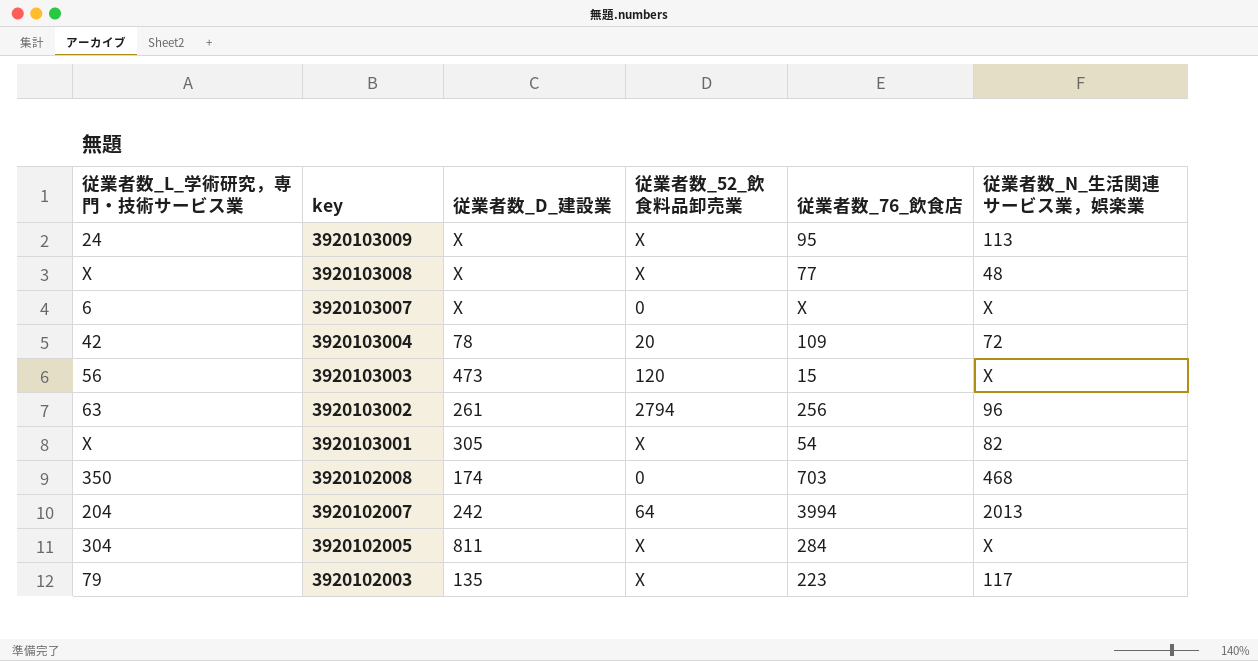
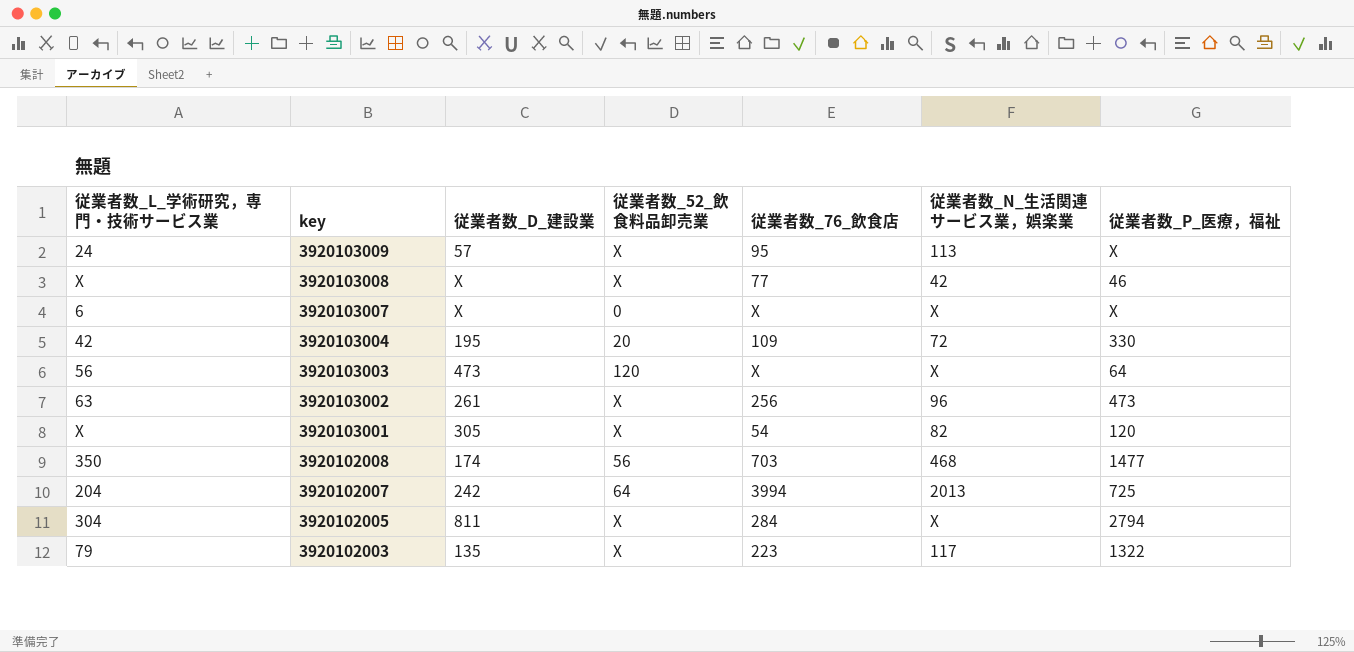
column 従業者数_P_医療，福祉 | position: none -> 7
3920103009 | 従業者数_D_建設業: X -> 57
3920103008 | 従業者数_N_生活関連サービス業，娯楽業: 48 -> 42
3920103004 | 従業者数_D_建設業: 78 -> 195
3920103003 | 従業者数_76_飲食店: 15 -> X
3920103002 | 従業者数_52_飲食料品卸売業: 2794 -> X
3920102008 | 従業者数_52_飲食料品卸売業: 0 -> 56

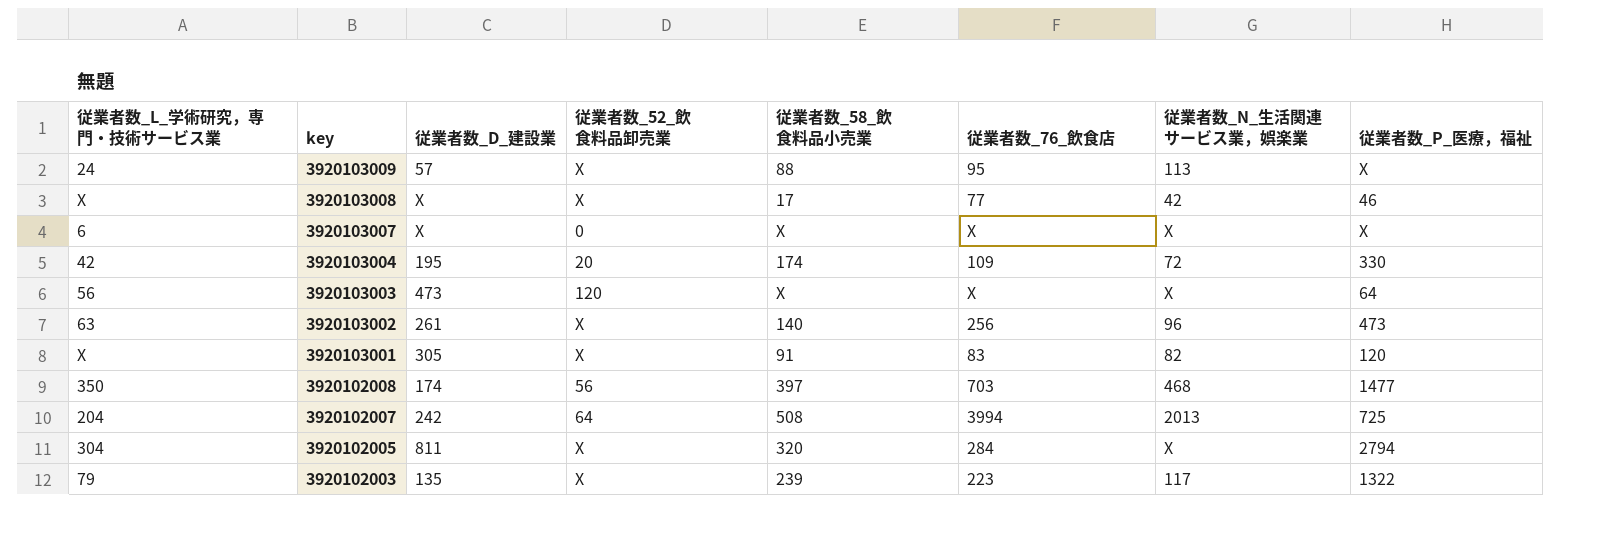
column 従業者数_58_飲食料品小売業 | position: none -> 5
3920103001 | 従業者数_76_飲食店: 54 -> 83

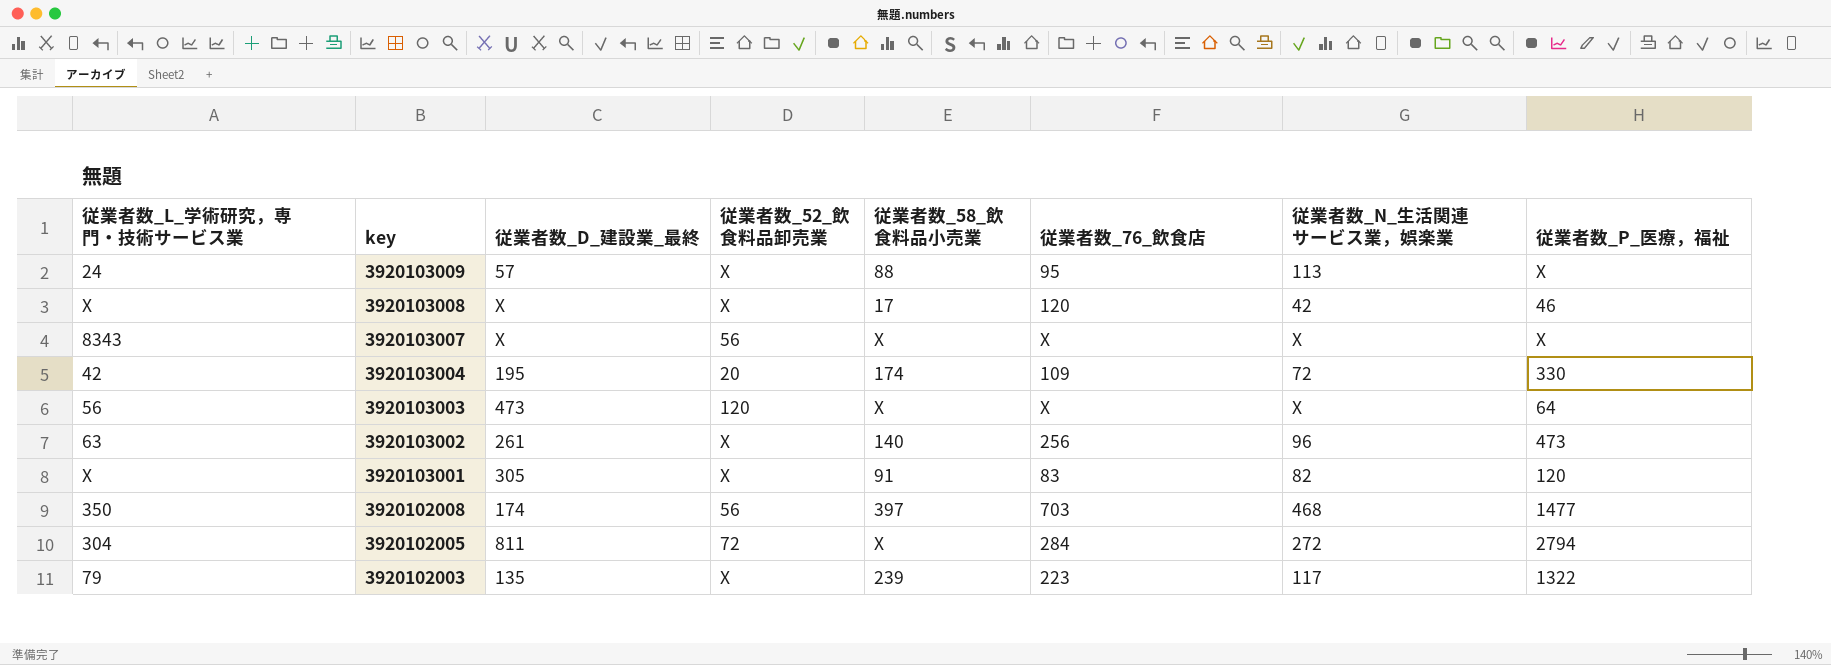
column name: 従業者数_D_建設業 -> 従業者数_D_建設業_最終
row 3920102007: 204 | 242 | 64 | 508 | 3994 | 2013 | 725 -> none
3920103008 | 従業者数_76_飲食店: 77 -> 120
3920103007 | 従業者数_L_学術研究，専門・技術サービス業: 6 -> 8343
3920103007 | 従業者数_52_飲食料品卸売業: 0 -> 56
3920102005 | 従業者数_52_飲食料品卸売業: X -> 72
3920102005 | 従業者数_58_飲食料品小売業: 320 -> X
3920102005 | 従業者数_N_生活関連サービス業，娯楽業: X -> 272

